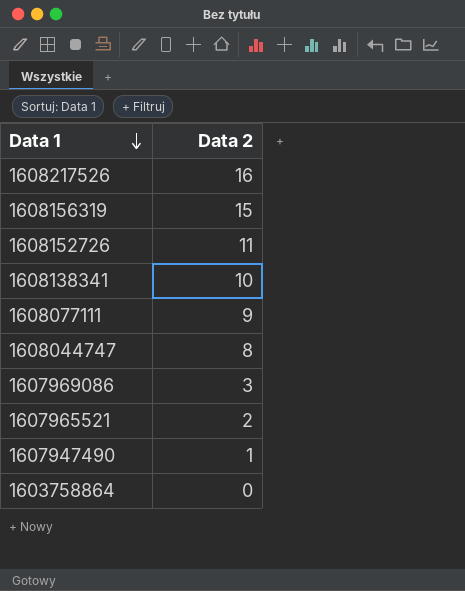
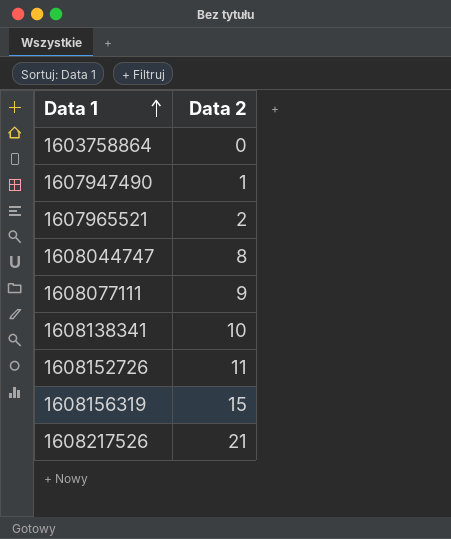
row order: Data 1 descending -> Data 1 ascending
row 1607969086: 3 -> none
1608217526 | Data 2: 16 -> 21

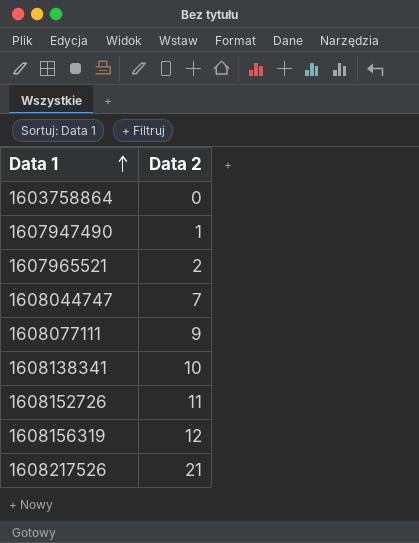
1608044747 | Data 2: 8 -> 7
1608156319 | Data 2: 15 -> 12

